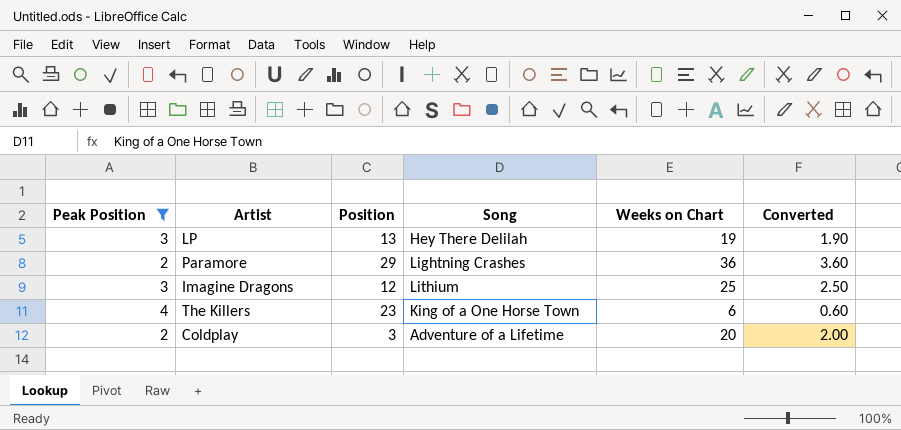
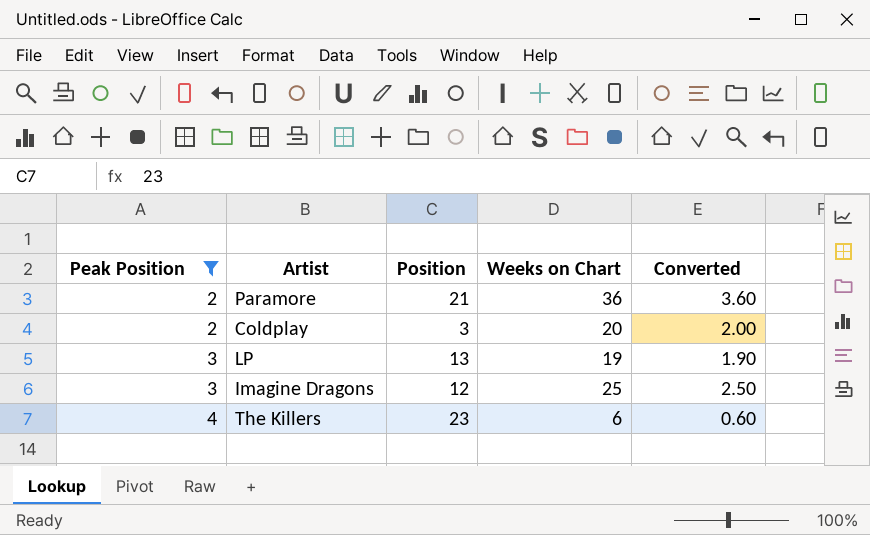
row order: none -> Peak Position ascending
column Song | position: 4 -> none
Paramore | Position: 29 -> 21

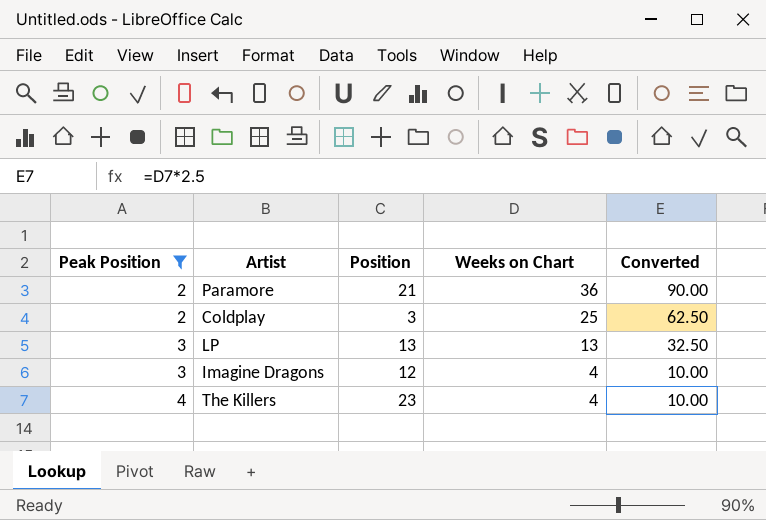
column Converted | formula: [Weeks on Chart] * 0.1 -> [Weeks on Chart] * 2.5
Coldplay | Weeks on Chart: 20 -> 25
LP | Weeks on Chart: 19 -> 13
Imagine Dragons | Weeks on Chart: 25 -> 4
The Killers | Weeks on Chart: 6 -> 4

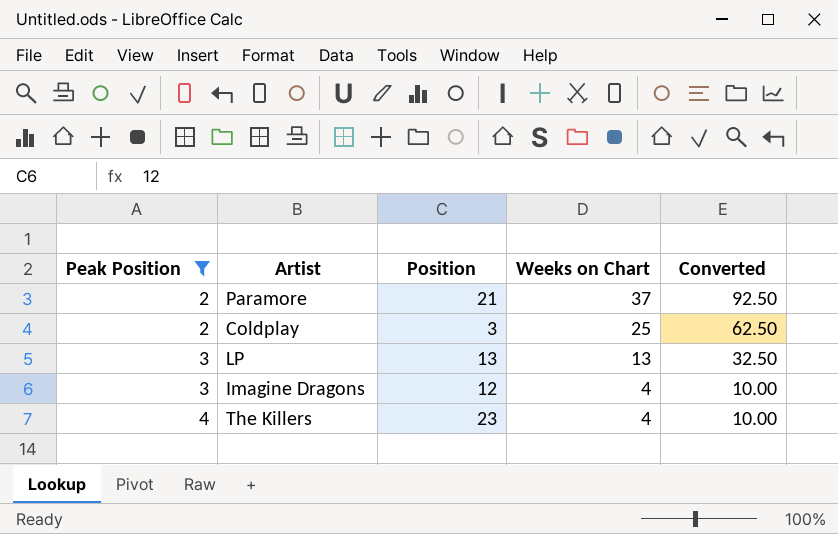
Paramore | Weeks on Chart: 36 -> 37
Paramore | Converted: 90.00 -> 92.50

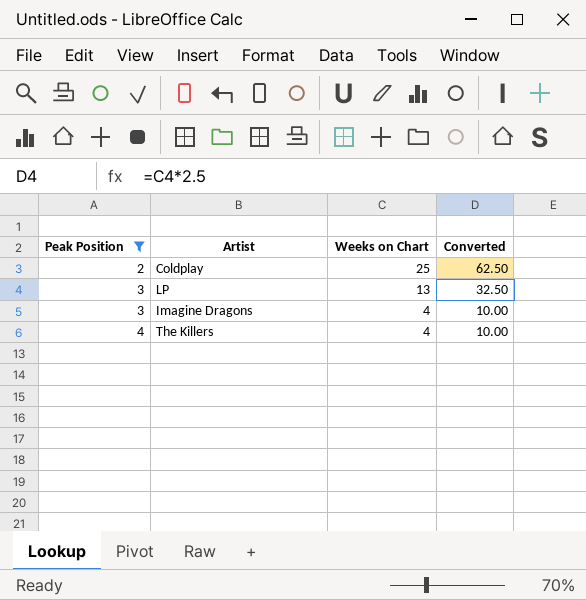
column Position | position: 3 -> none
row Paramore: 2 | 21 | 37 | 92.50 -> none

